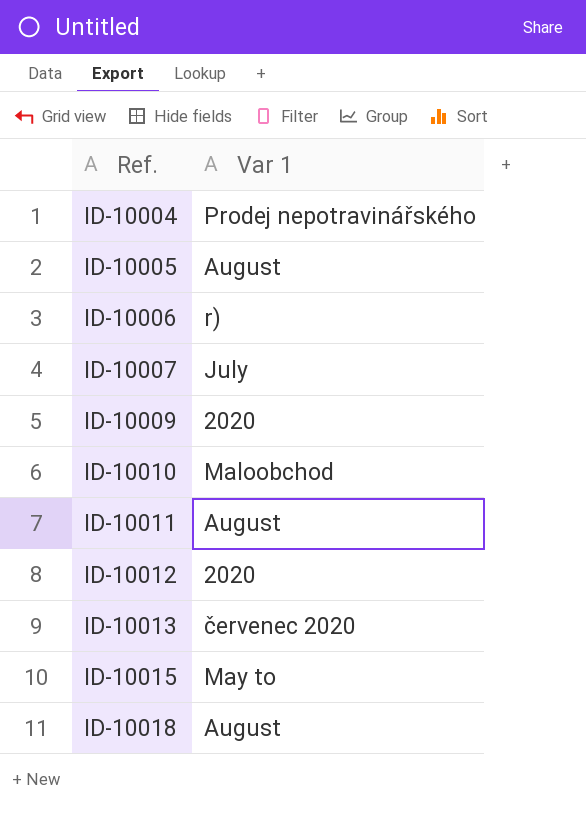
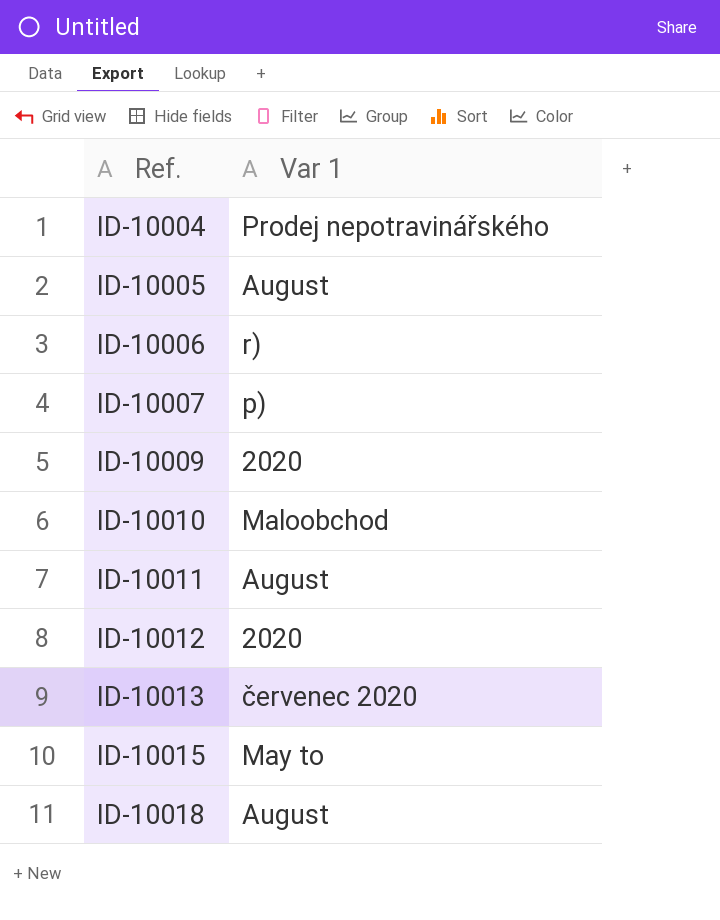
ID-10007 | Var 1: July -> p)

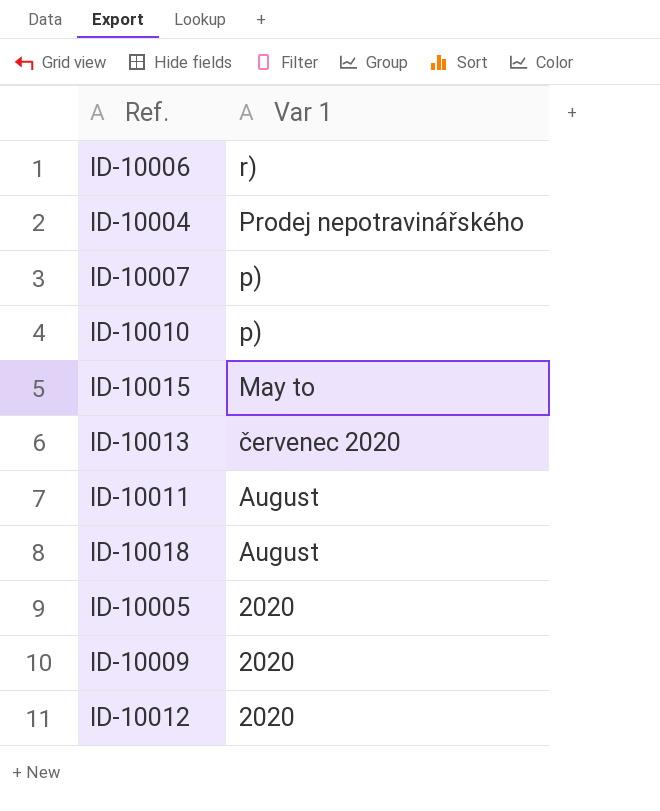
row order: Ref. ascending -> Var 1 descending
ID-10010 | Var 1: Maloobchod -> p)
ID-10005 | Var 1: August -> 2020

